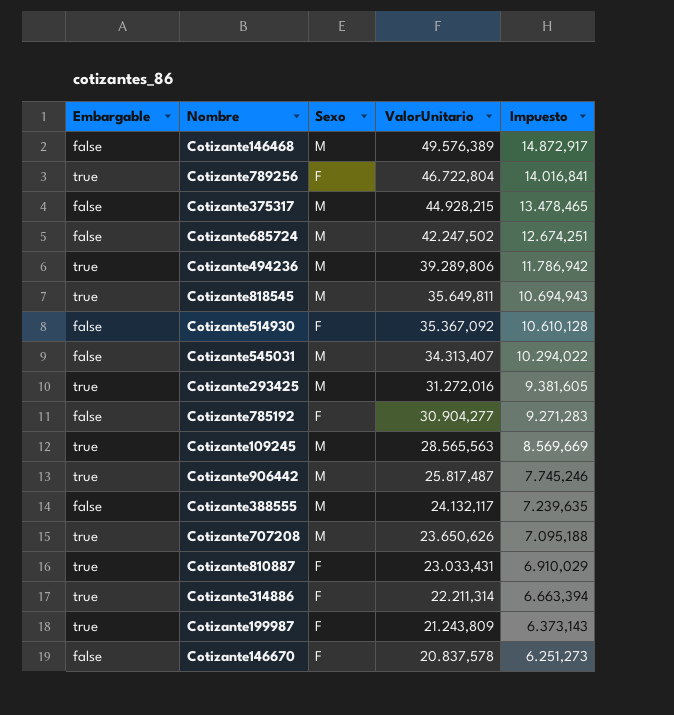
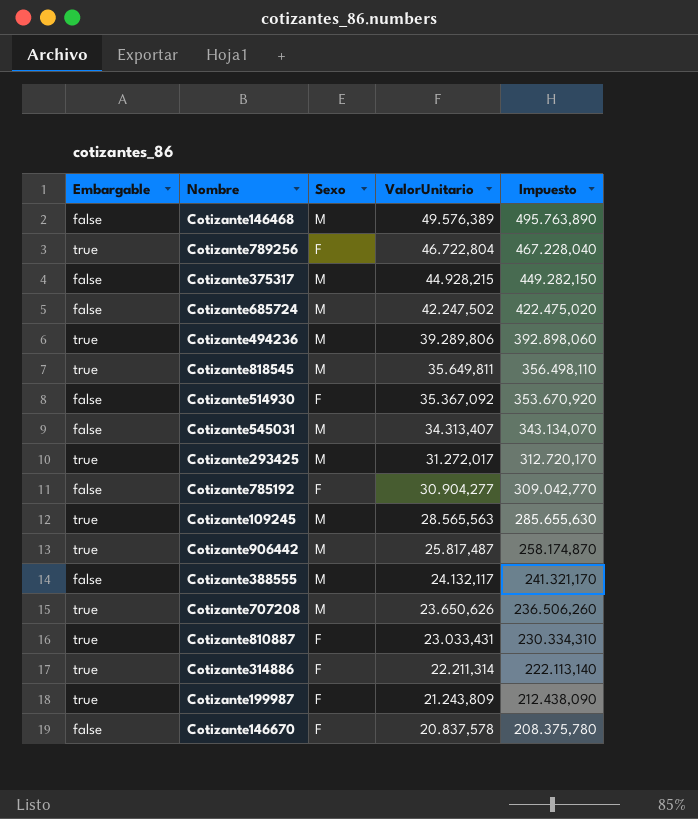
column Impuesto | formula: [ValorUnitario] * 0,3 -> [ValorUnitario] * 10
Cotizante293425 | ValorUnitario: 31.272,016 -> 31.272,017

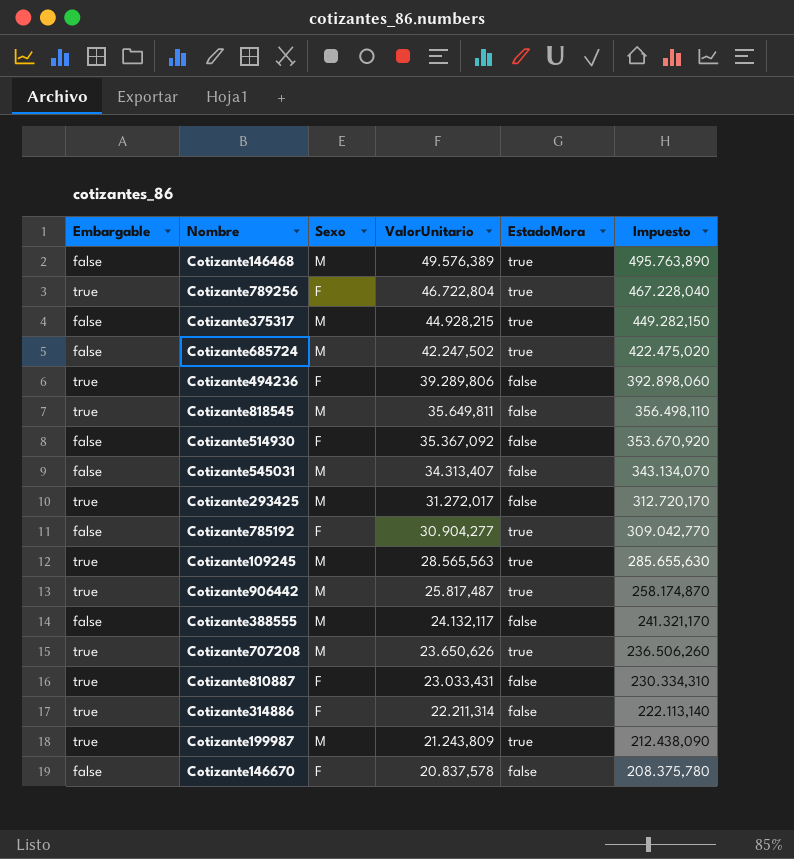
column EstadoMora | position: none -> 5
Cotizante494236 | Sexo: M -> F
Cotizante199987 | Sexo: F -> M

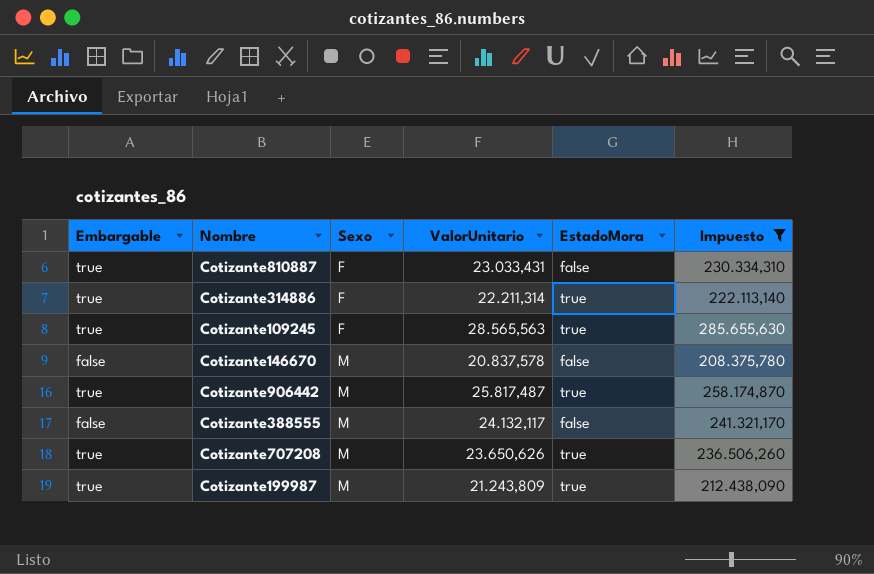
filter: none -> Impuesto <= 285.655,630
row order: ValorUnitario descending -> Sexo ascending
Cotizante314886 | EstadoMora: false -> true
Cotizante109245 | Sexo: M -> F
Cotizante146670 | Sexo: F -> M

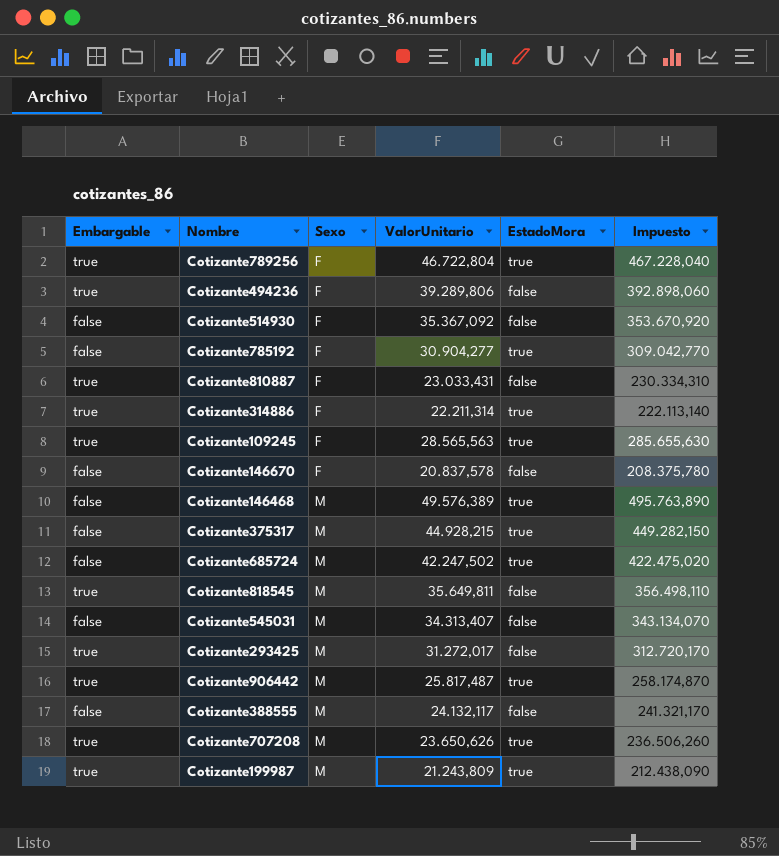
filter: Impuesto <= 285.655,630 -> none
Cotizante146670 | Sexo: M -> F

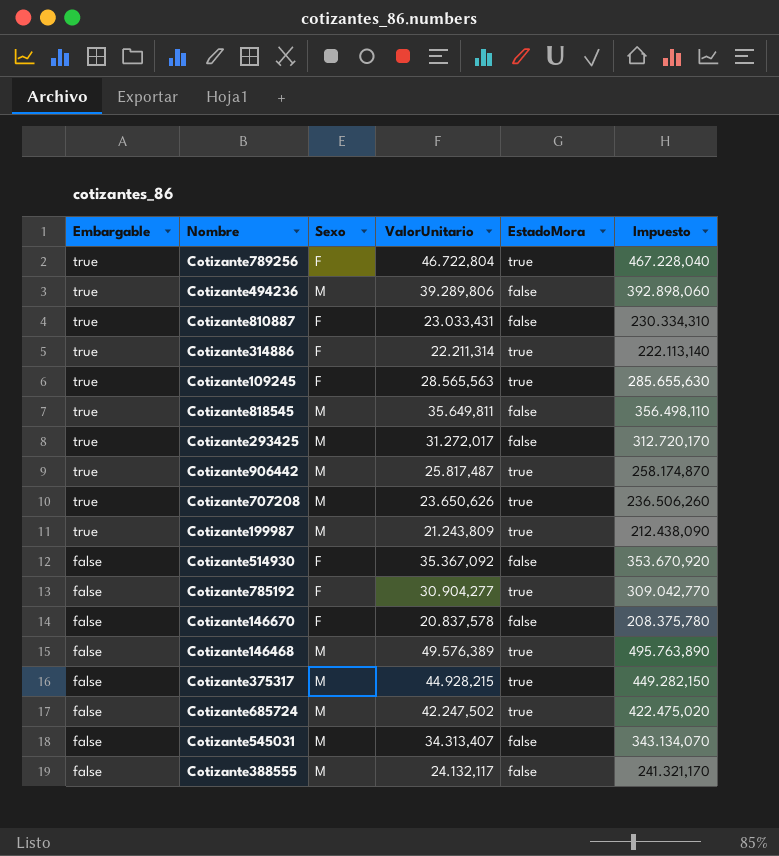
row order: Sexo ascending -> Embargable descending
Cotizante494236 | Sexo: F -> M

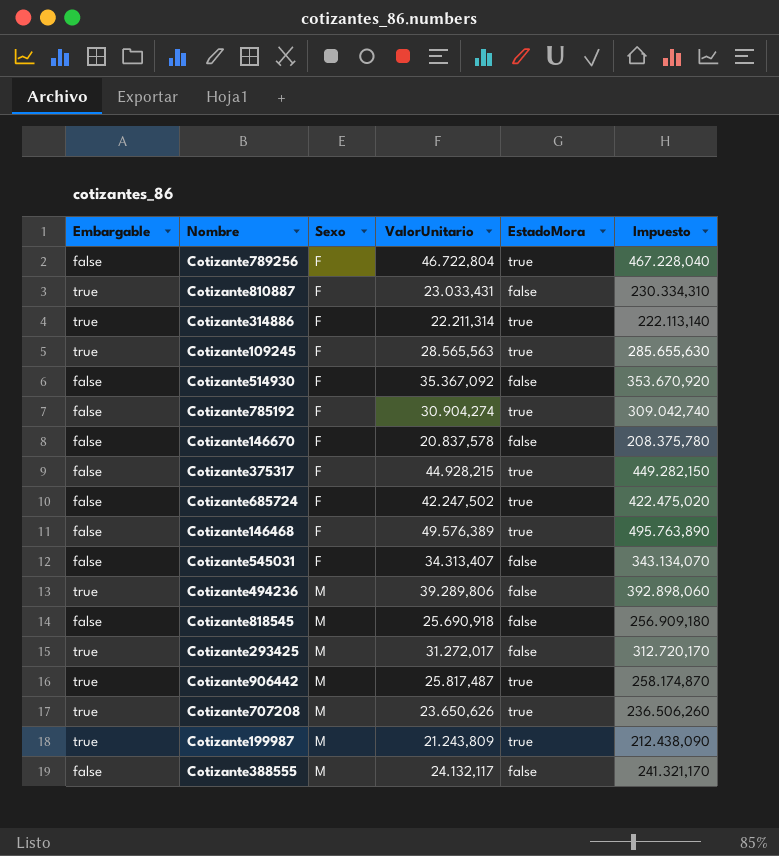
row order: Embargable descending -> Sexo ascending
Cotizante789256 | Embargable: true -> false
Cotizante785192 | ValorUnitario: 30.904,277 -> 30.904,274
Cotizante785192 | Impuesto: 309.042,770 -> 309.042,740
Cotizante375317 | Sexo: M -> F
Cotizante685724 | Sexo: M -> F
Cotizante146468 | Sexo: M -> F
Cotizante545031 | Sexo: M -> F
Cotizante818545 | Embargable: true -> false
Cotizante818545 | ValorUnitario: 35.649,811 -> 25.690,918
Cotizante818545 | Impuesto: 356.498,110 -> 256.909,180

